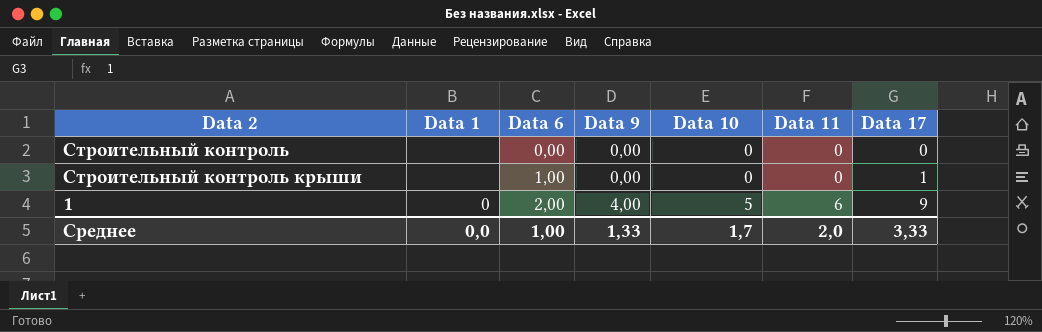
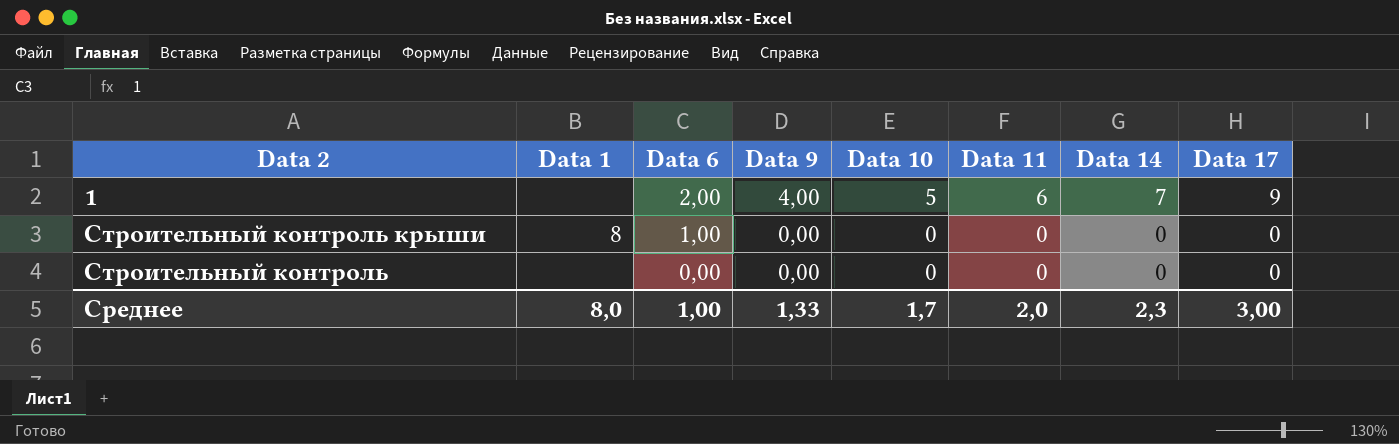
row order: Data 6 ascending -> Data 6 descending
column Data 14 | position: none -> 7
1 | Data 1: 0 -> none
Строительный контроль крыши | Data 1: none -> 8
Строительный контроль крыши | Data 17: 1 -> 0
Среднее | Data 1: 0,0 -> 8,0
Среднее | Data 17: 3,33 -> 3,00

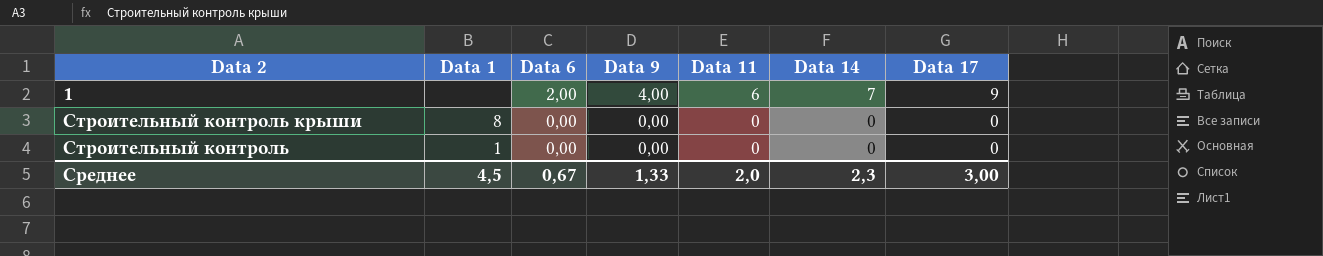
column Data 10 | position: 5 -> none
Строительный контроль крыши | Data 6: 1,00 -> 0,00
Строительный контроль | Data 1: none -> 1
Среднее | Data 1: 8,0 -> 4,5
Среднее | Data 6: 1,00 -> 0,67

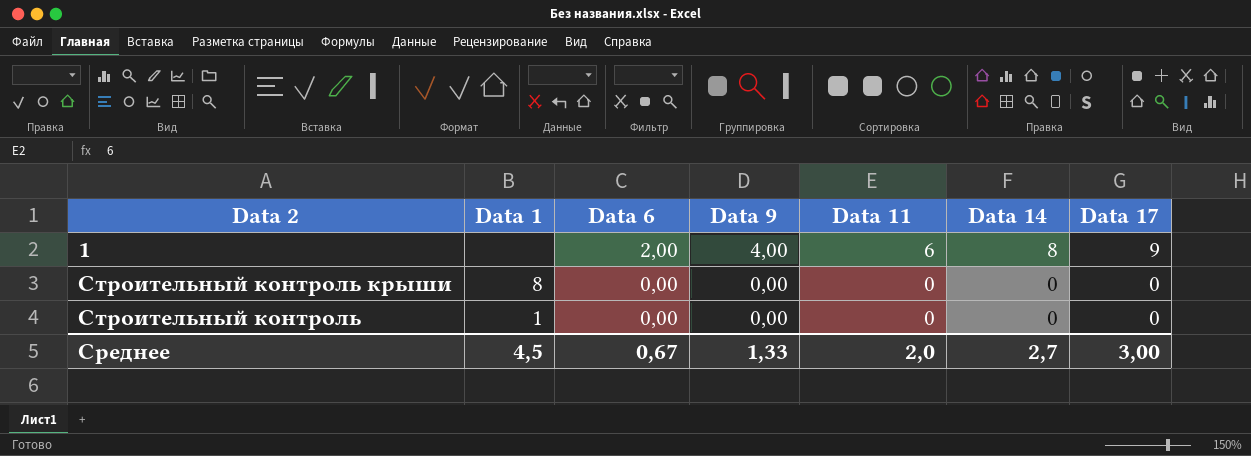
1 | Data 14: 7 -> 8
Среднее | Data 14: 2,3 -> 2,7

